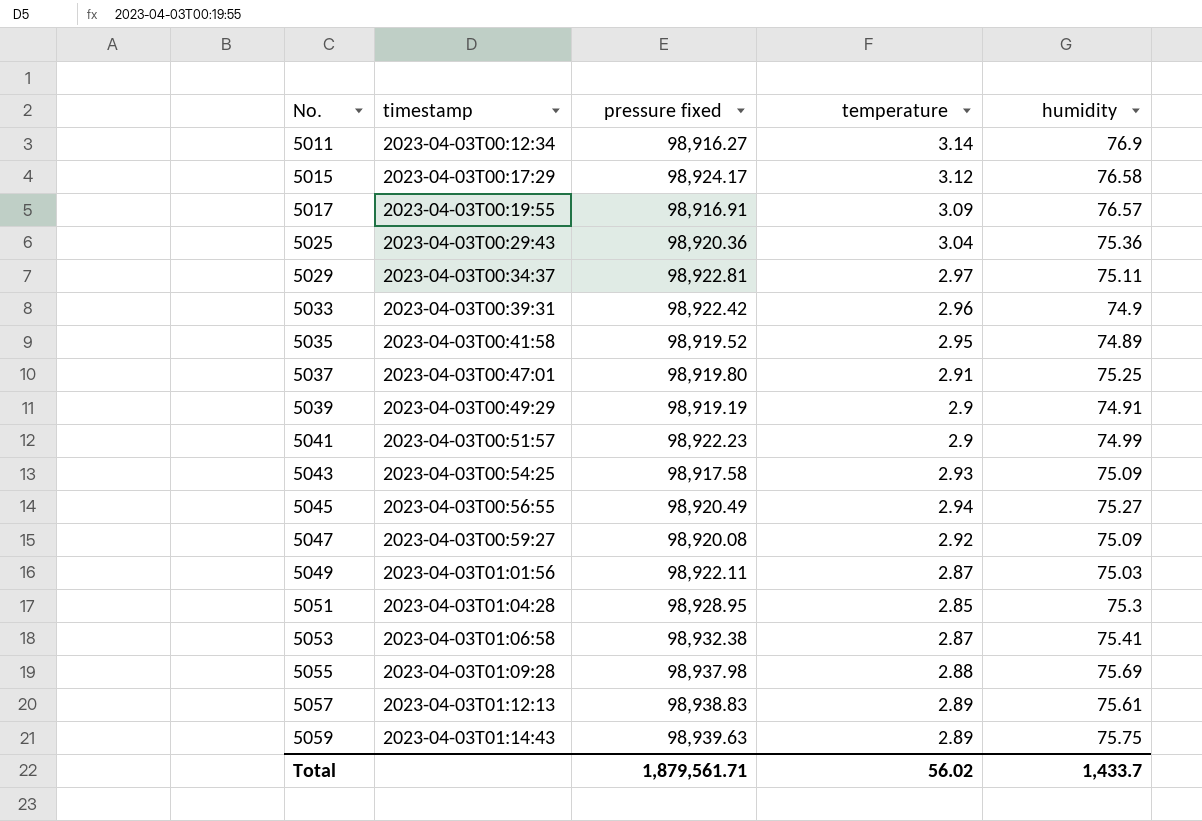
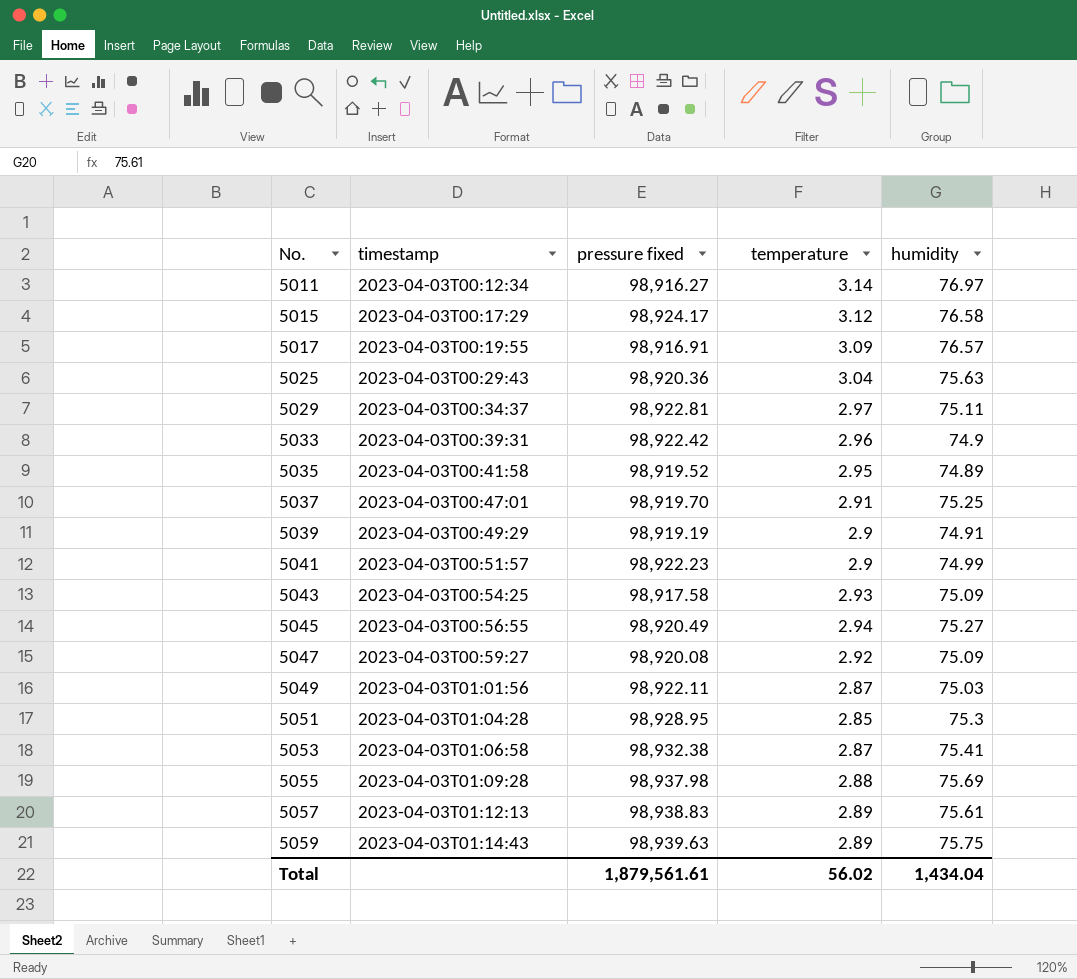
5011 | humidity: 76.9 -> 76.97
5025 | humidity: 75.36 -> 75.63
5037 | pressure fixed: 98,919.80 -> 98,919.70
Total | pressure fixed: 1,879,561.71 -> 1,879,561.61
Total | humidity: 1,433.7 -> 1,434.04

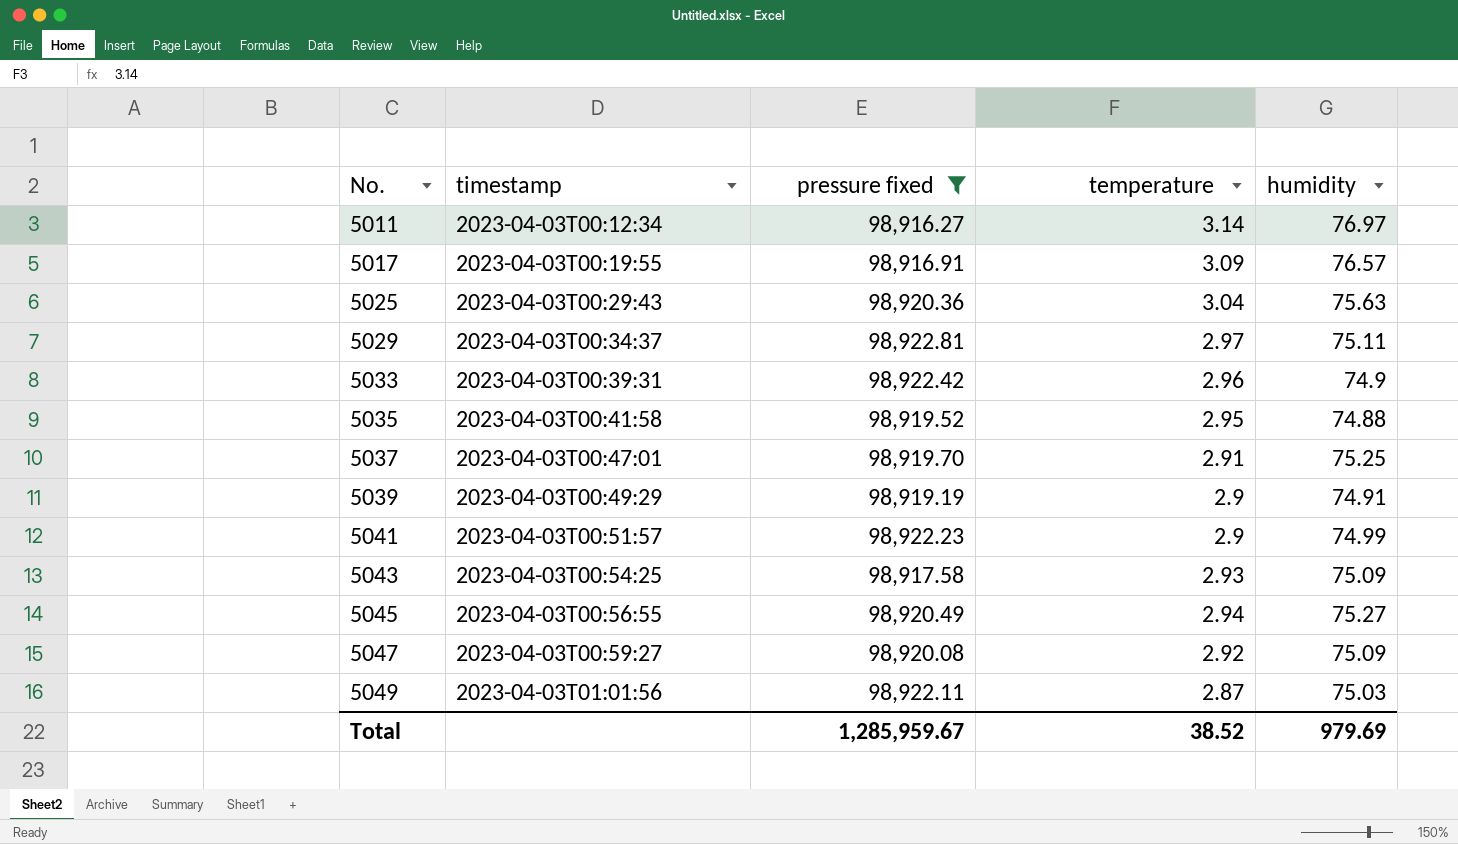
filter: none -> pressure fixed <= 98,922.81
5035 | humidity: 74.89 -> 74.88
Total | pressure fixed: 1,879,561.61 -> 1,285,959.67
Total | temperature: 56.02 -> 38.52
Total | humidity: 1,434.04 -> 979.69

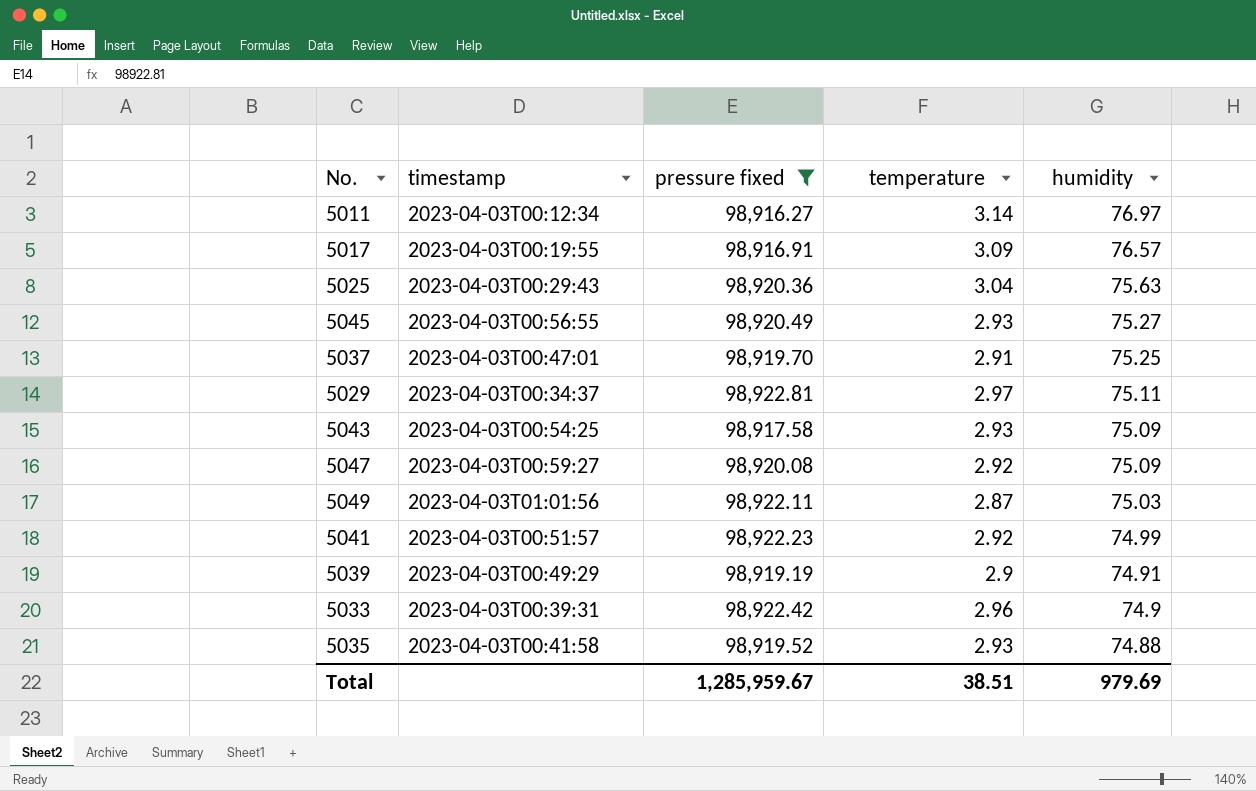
row order: No. ascending -> humidity descending
5045 | temperature: 2.94 -> 2.93
5041 | temperature: 2.9 -> 2.92
5035 | temperature: 2.95 -> 2.93
Total | temperature: 38.52 -> 38.51

